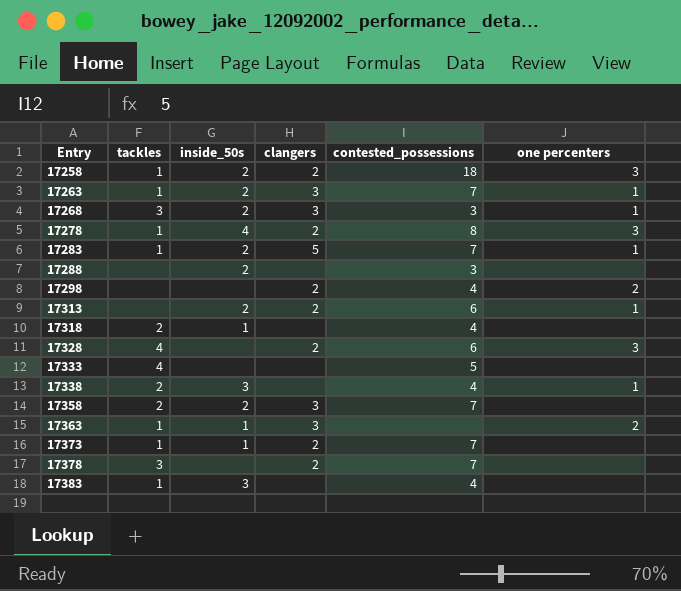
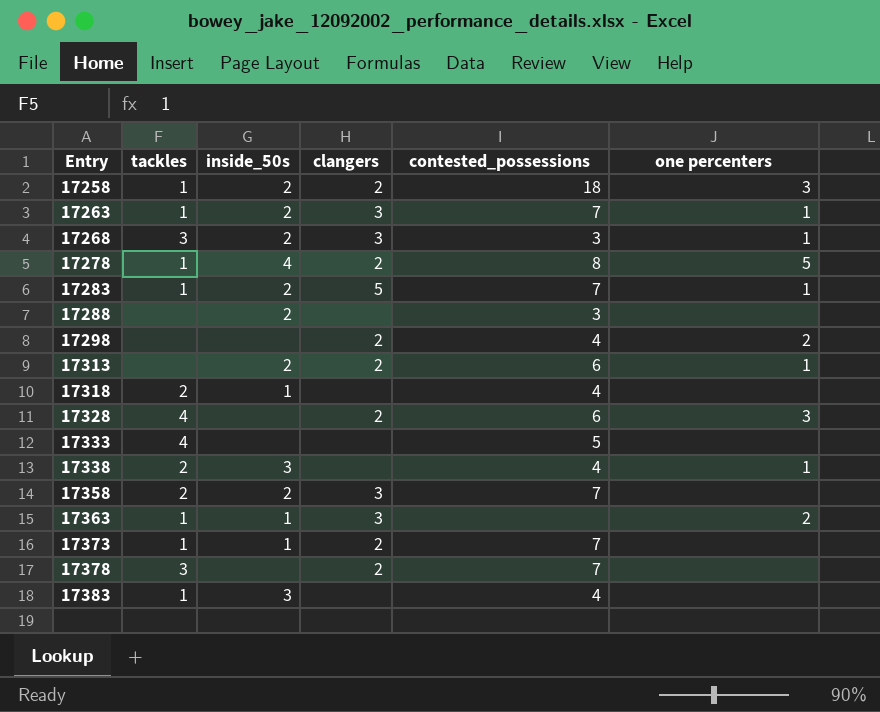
17278 | one percenters: 3 -> 5

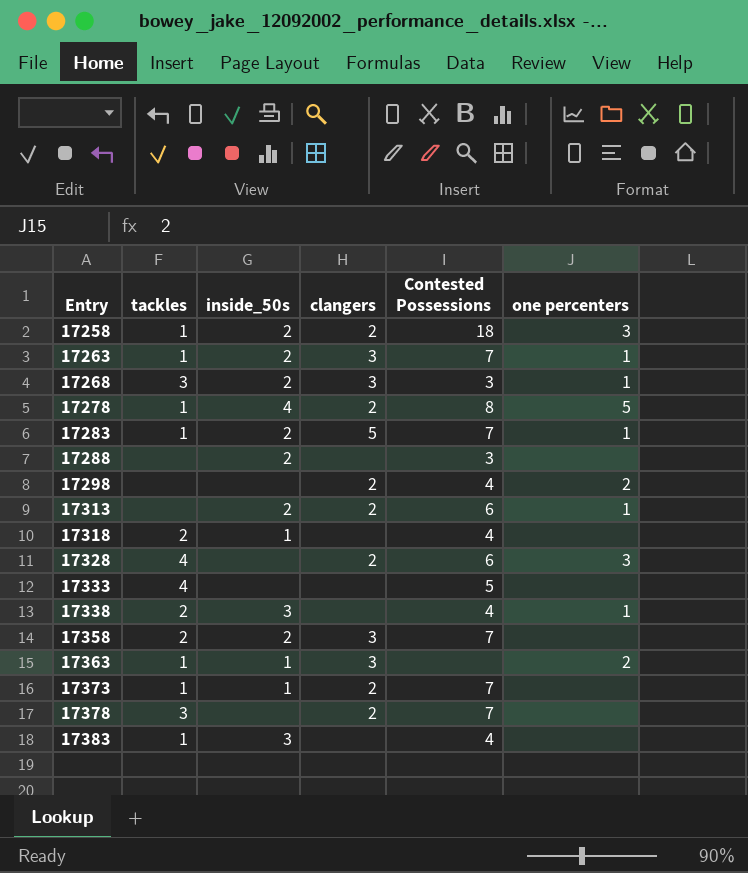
column name: contested_possessions -> Contested Possessions

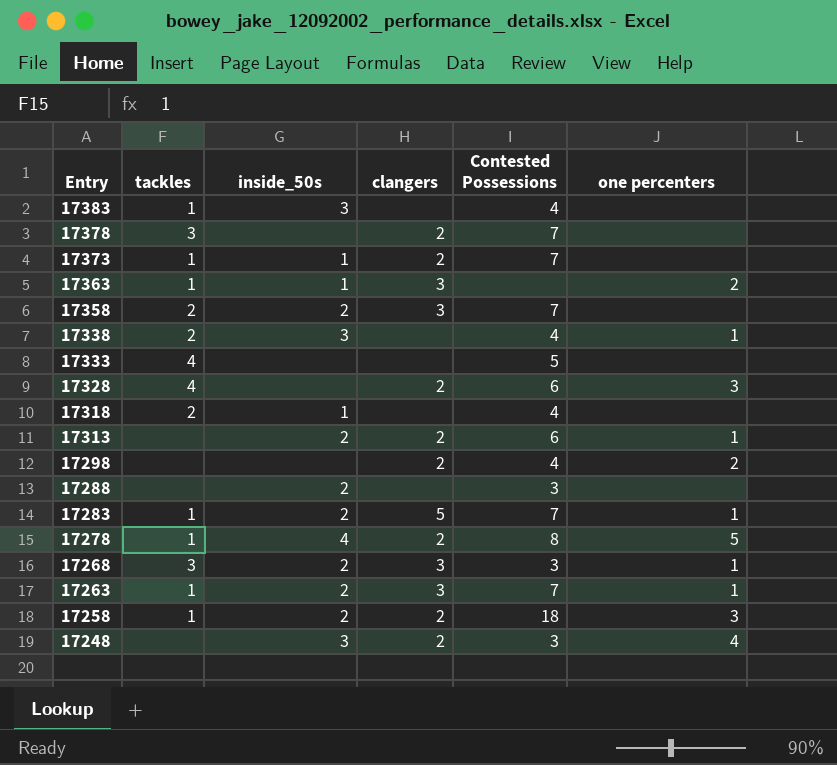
row order: Entry ascending -> Entry descending
row 17248: none -> none | 3 | 2 | 3 | 4

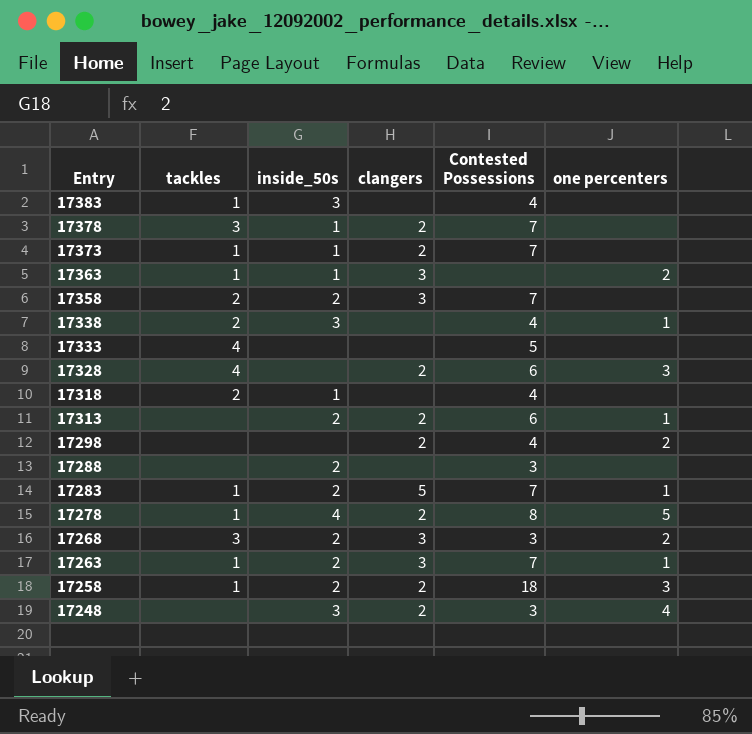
17378 | inside_50s: none -> 1
17268 | one percenters: 1 -> 2

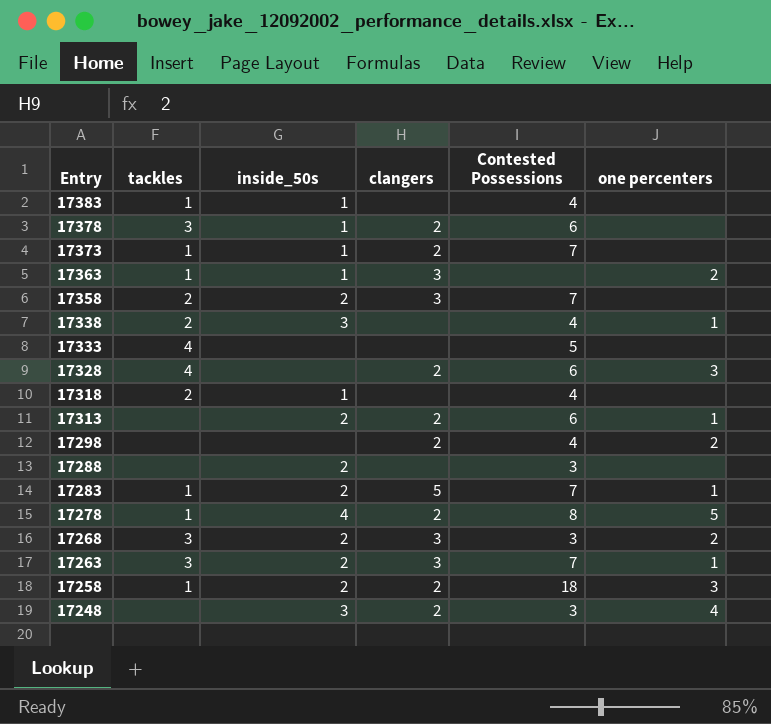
17383 | inside_50s: 3 -> 1
17378 | Contested Possessions: 7 -> 6
17263 | tackles: 1 -> 3

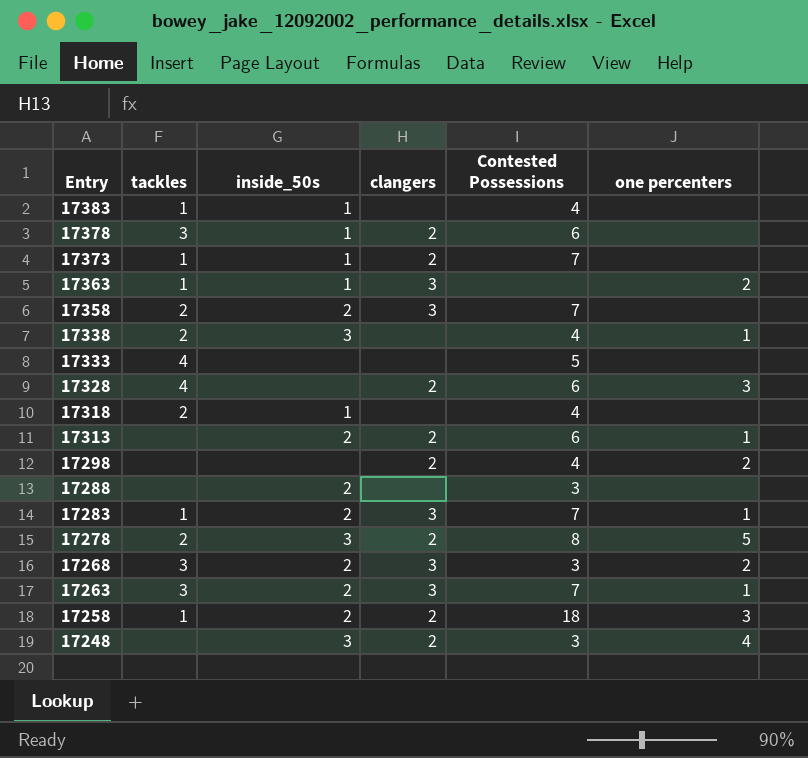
17283 | clangers: 5 -> 3
17278 | tackles: 1 -> 2
17278 | inside_50s: 4 -> 3

